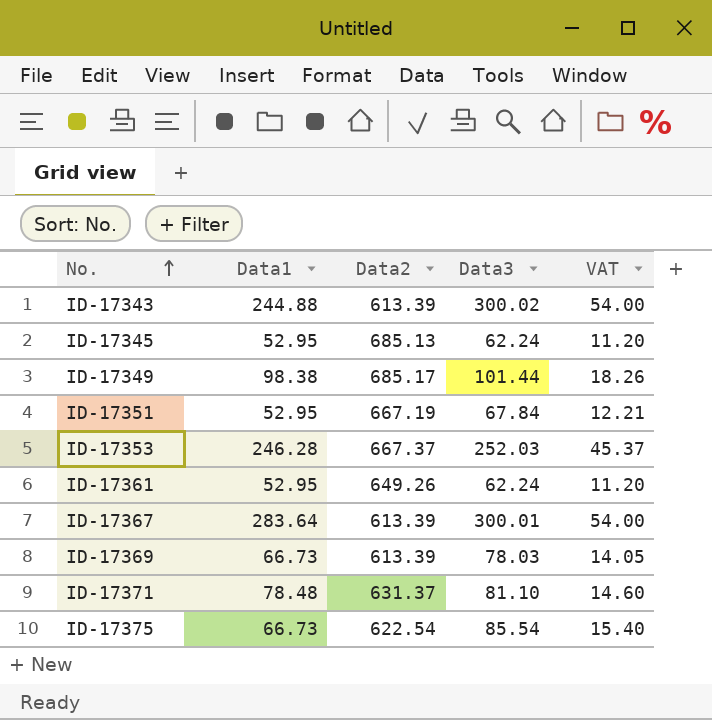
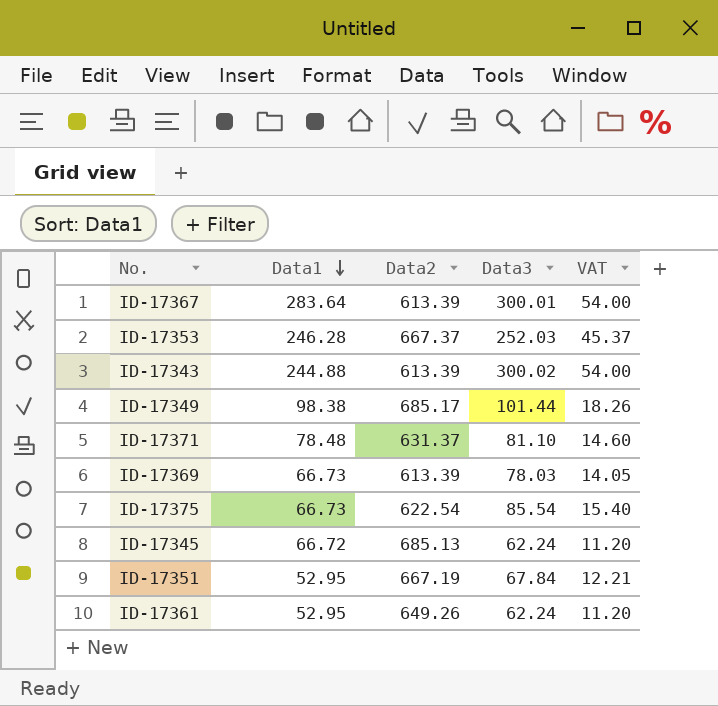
row order: No. ascending -> Data1 descending
ID-17345 | Data1: 52.95 -> 66.72

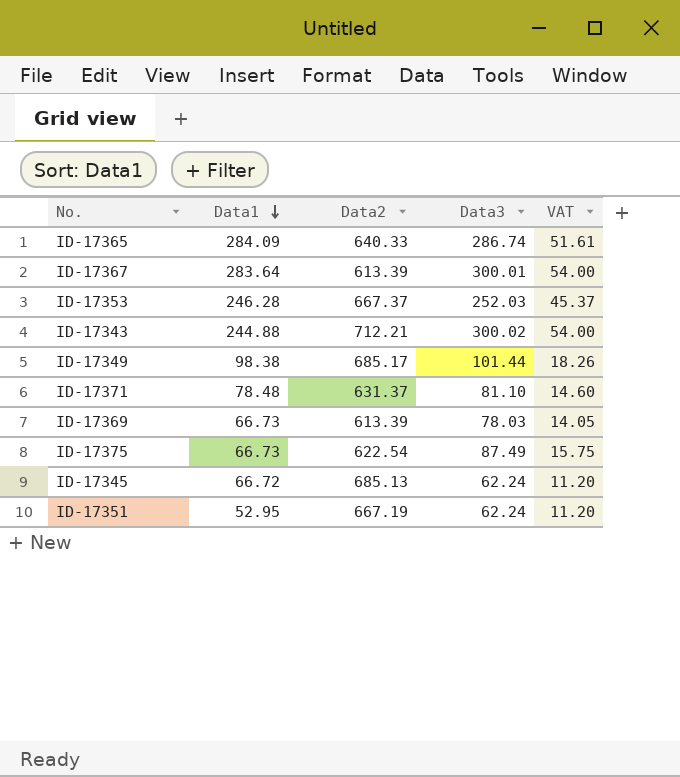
row ID-17361: 52.95 | 649.26 | 62.24 | 11.20 -> none
row ID-17365: none -> 284.09 | 640.33 | 286.74 | 51.61
ID-17343 | Data2: 613.39 -> 712.21
ID-17375 | Data3: 85.54 -> 87.49
ID-17375 | VAT: 15.40 -> 15.75
ID-17351 | Data3: 67.84 -> 62.24
ID-17351 | VAT: 12.21 -> 11.20

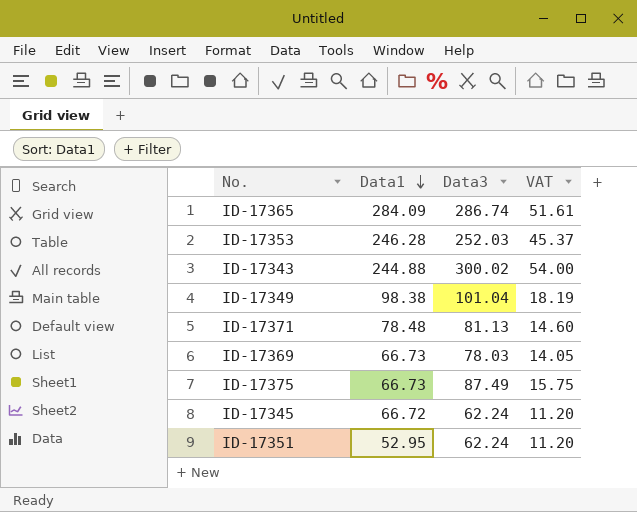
column Data2 | position: 3 -> none
row ID-17367: 283.64 | 613.39 | 300.01 | 54.00 -> none
ID-17349 | Data3: 101.44 -> 101.04
ID-17349 | VAT: 18.26 -> 18.19
ID-17371 | Data3: 81.10 -> 81.13

